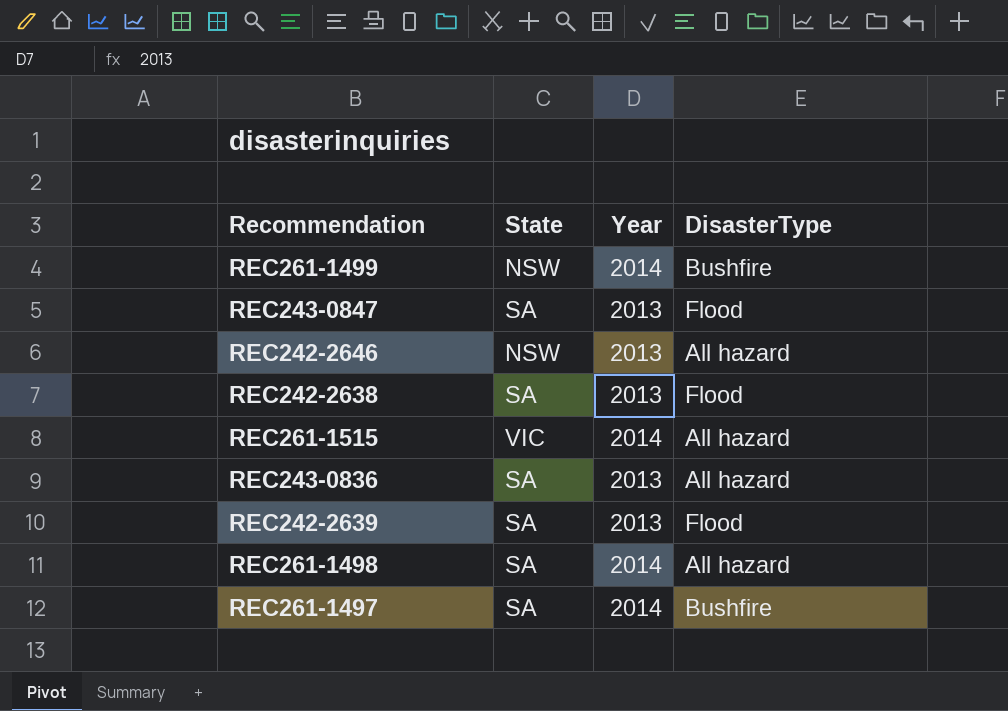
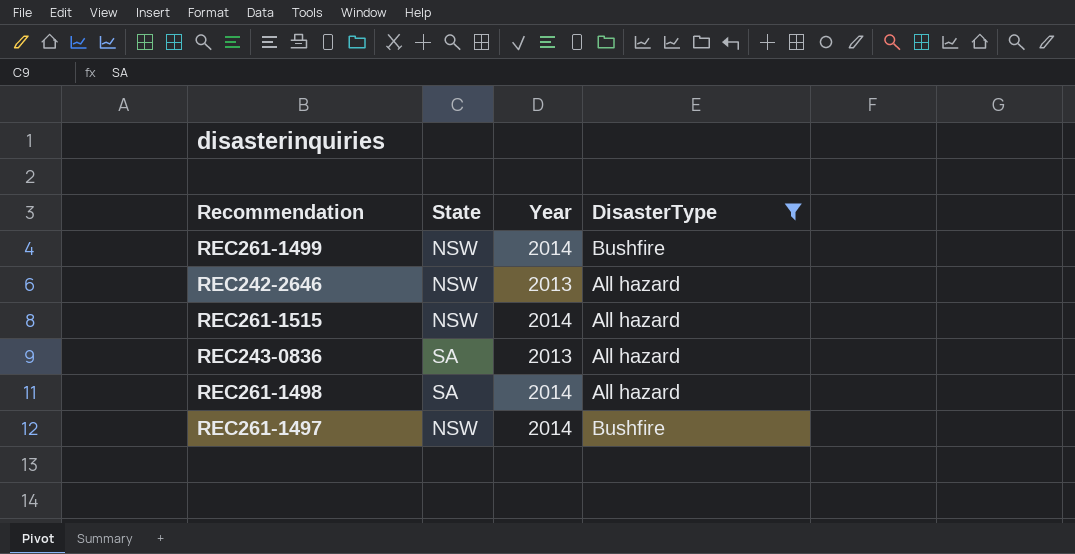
filter: none -> DisasterType != Flood
REC261-1515 | State: VIC -> NSW
REC261-1497 | State: SA -> NSW

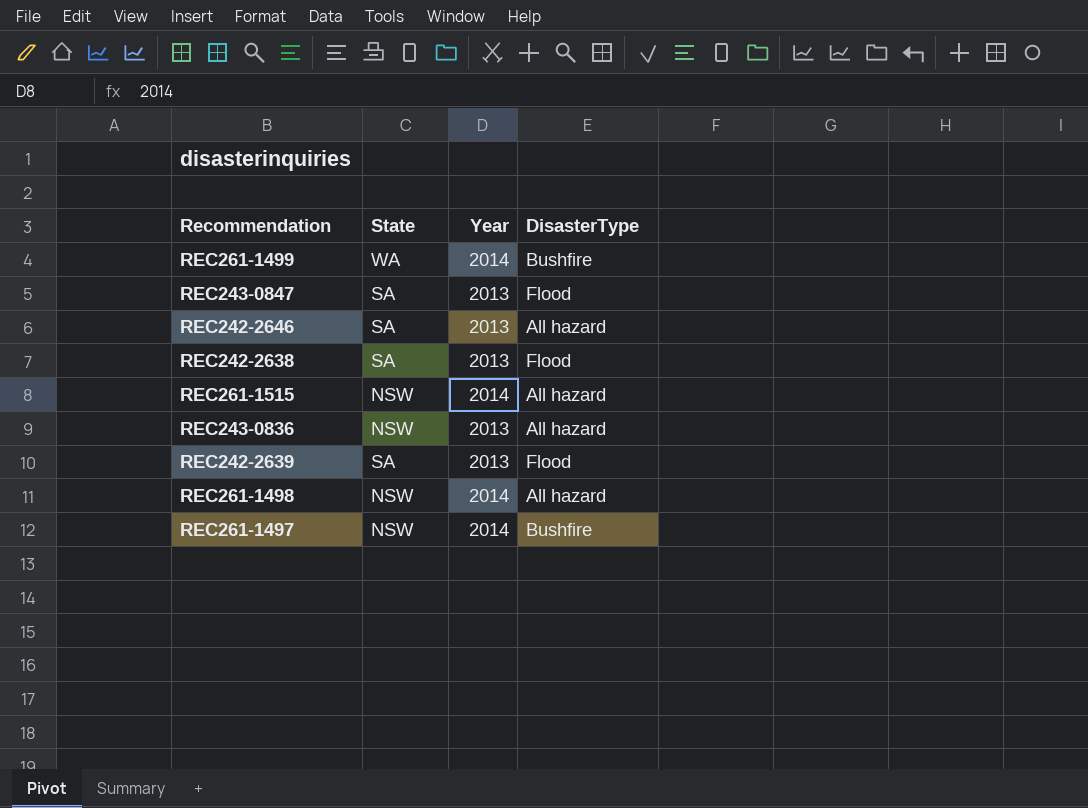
filter: DisasterType != Flood -> none
REC261-1499 | State: NSW -> WA
REC242-2646 | State: NSW -> SA
REC243-0836 | State: SA -> NSW
REC261-1498 | State: SA -> NSW

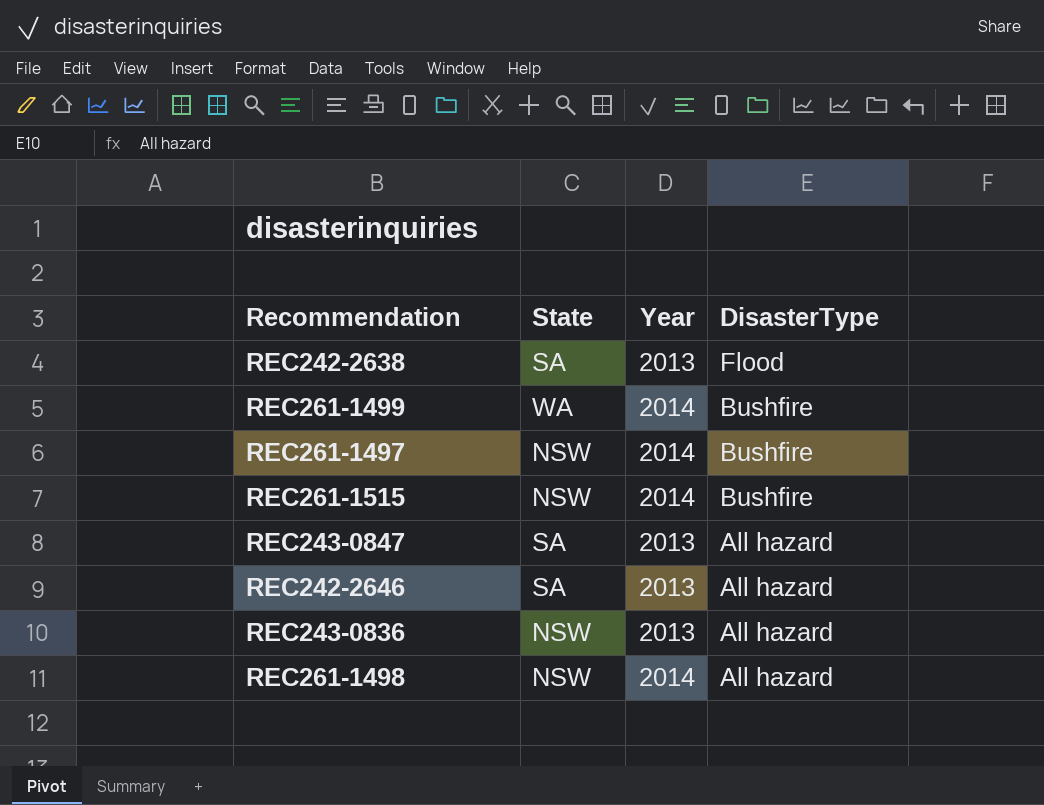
row order: none -> DisasterType descending
row REC242-2639: SA | 2013 | Flood -> none
REC261-1515 | DisasterType: All hazard -> Bushfire
REC243-0847 | DisasterType: Flood -> All hazard

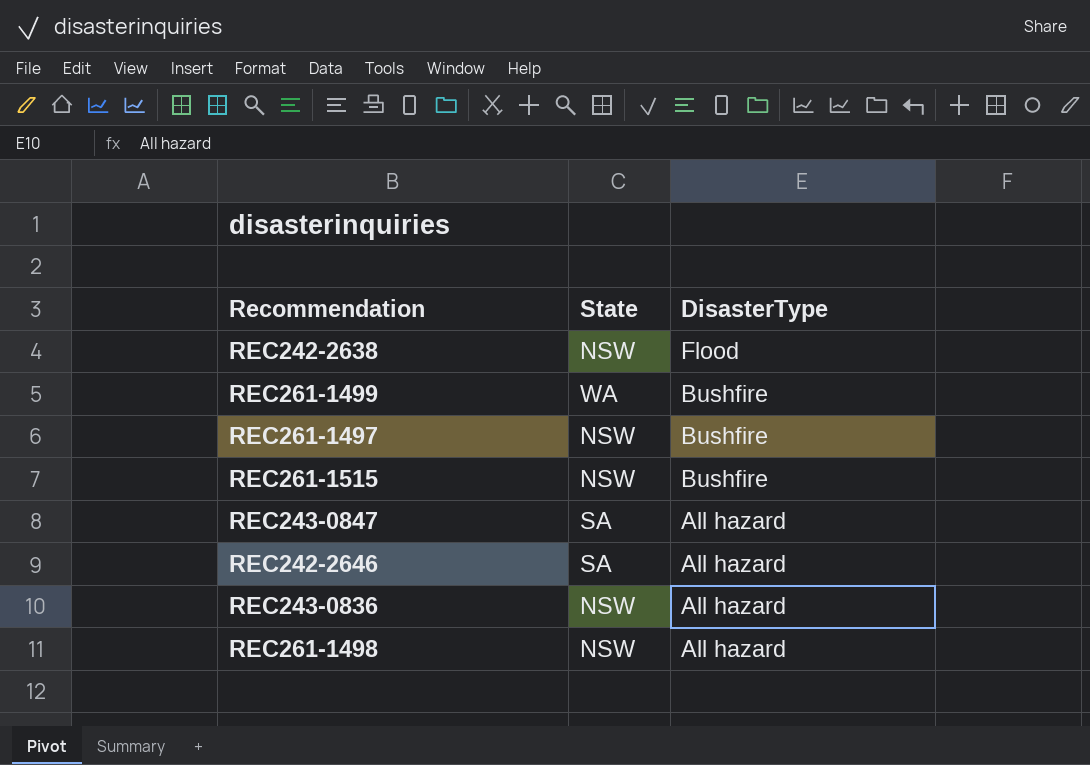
column Year | position: 3 -> none
REC242-2638 | State: SA -> NSW

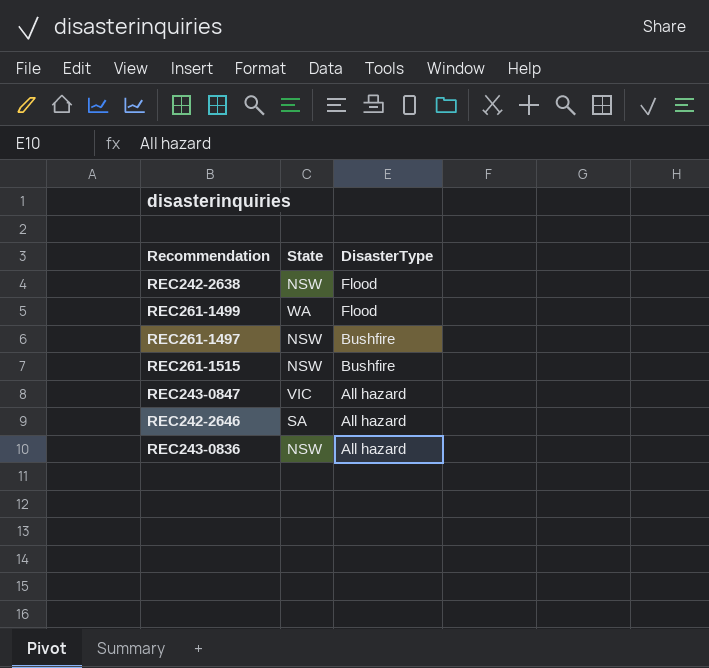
row REC261-1498: NSW | All hazard -> none
REC261-1499 | DisasterType: Bushfire -> Flood
REC243-0847 | State: SA -> VIC

